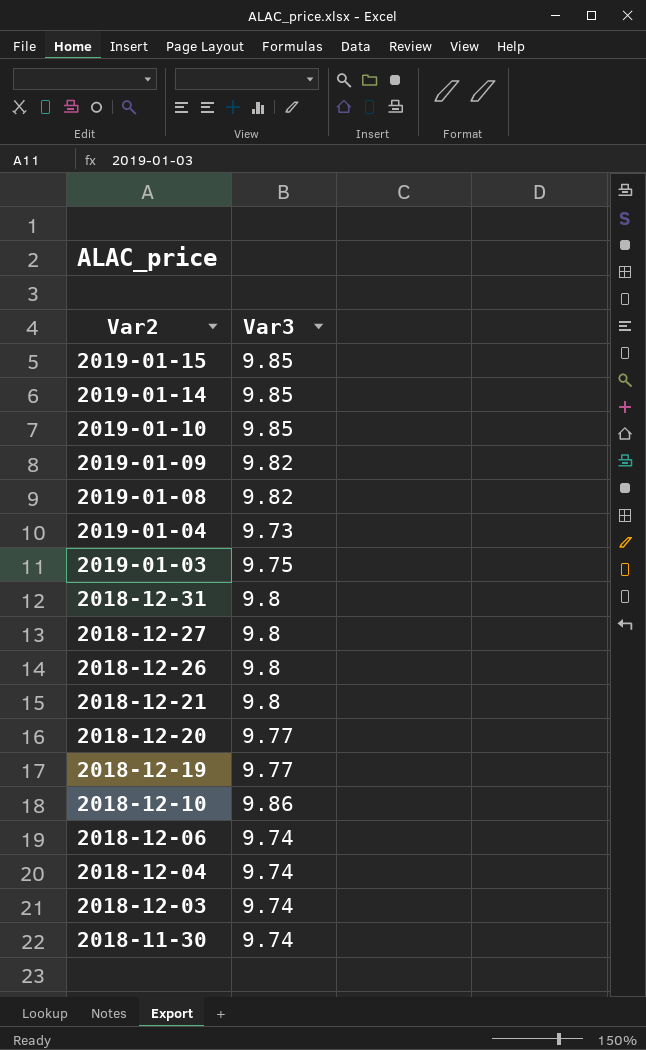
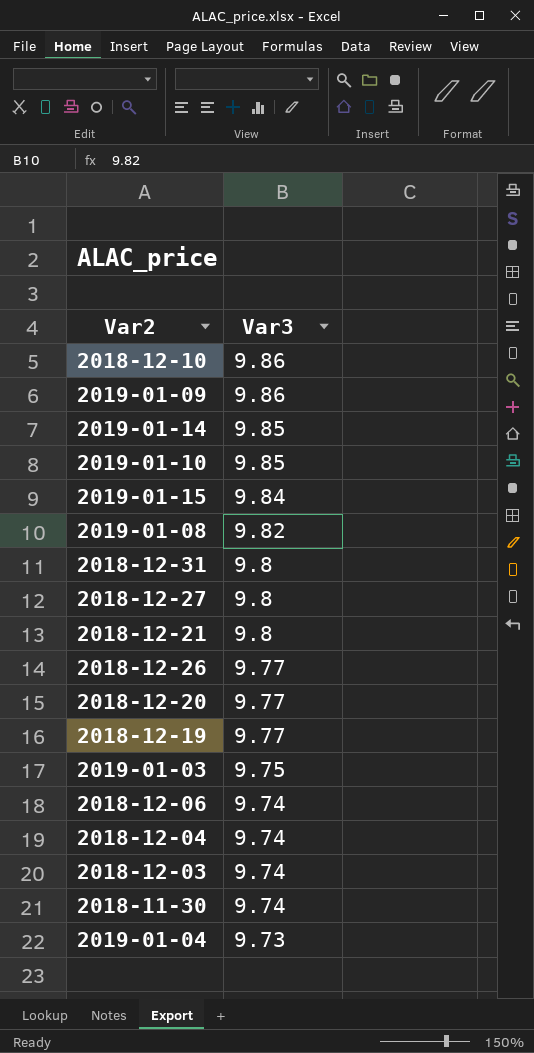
row order: Var2 descending -> Var3 descending
2019-01-09 | Var3: 9.82 -> 9.86
2019-01-15 | Var3: 9.85 -> 9.84
2018-12-26 | Var3: 9.8 -> 9.77

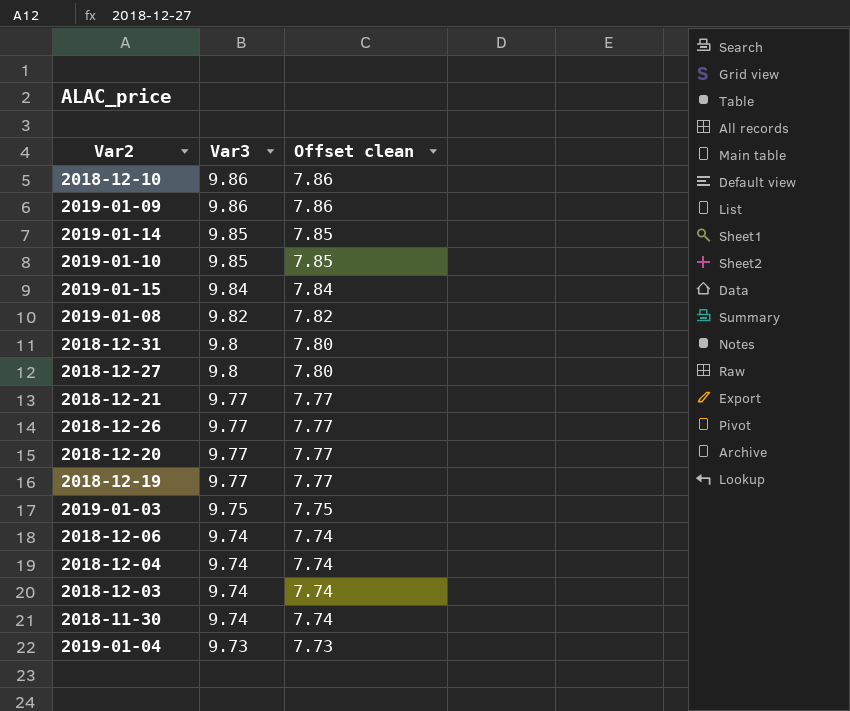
column Offset clean | formula: none -> [Var3] - 2
2018-12-21 | Var3: 9.8 -> 9.77

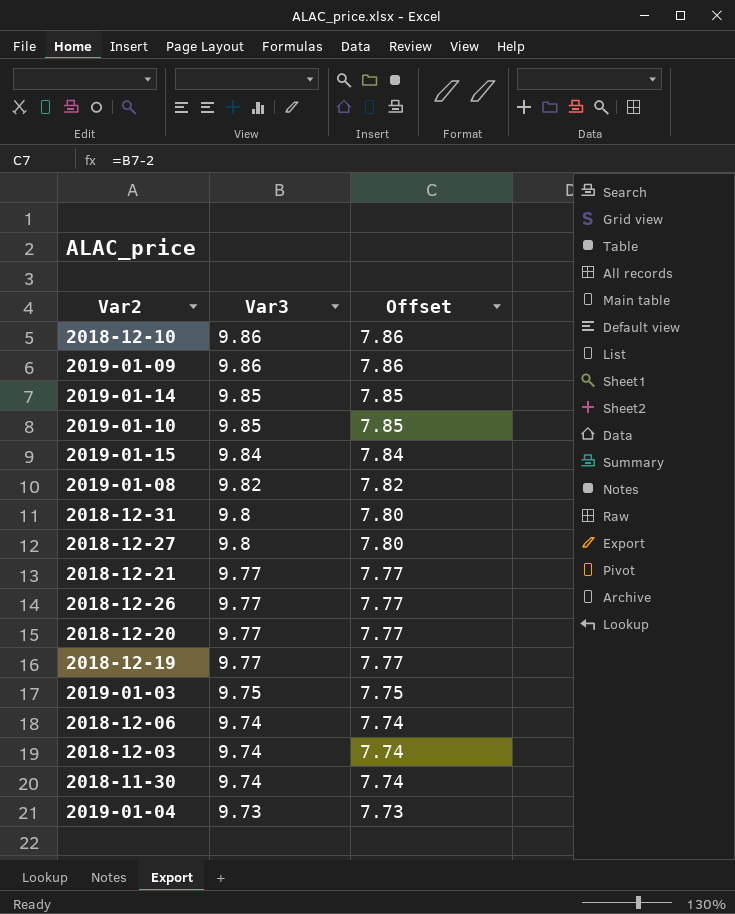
column name: Offset clean -> Offset
row 2018-12-04: 9.74 | 7.74 -> none

